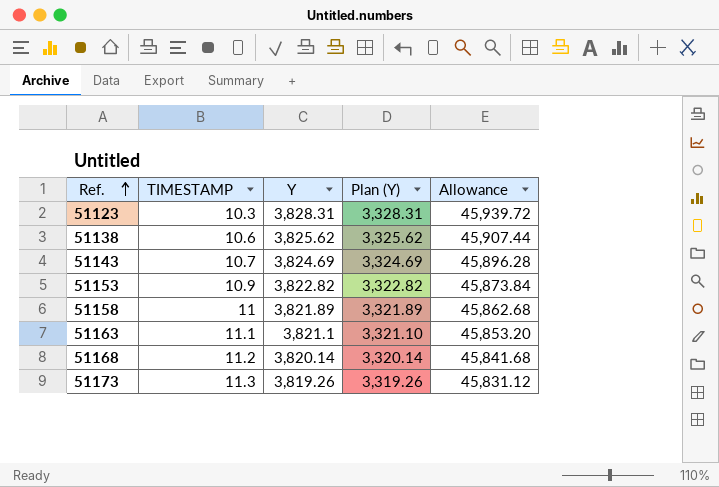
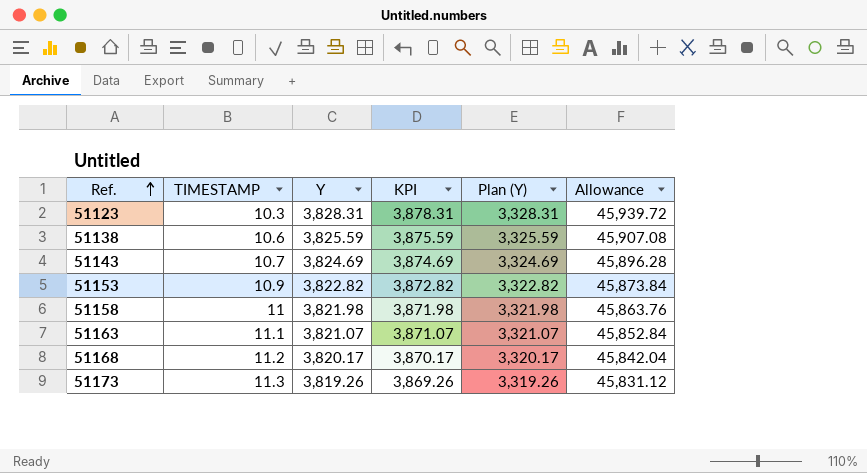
column KPI | formula: none -> [Y] + 50
51138 | Y: 3,825.62 -> 3,825.59
51138 | Plan (Y): 3,325.62 -> 3,325.59
51138 | Allowance: 45,907.44 -> 45,907.08
51158 | Y: 3,821.89 -> 3,821.98
51158 | Plan (Y): 3,321.89 -> 3,321.98
51158 | Allowance: 45,862.68 -> 45,863.76
51163 | Y: 3,821.1 -> 3,821.07
51163 | Plan (Y): 3,321.10 -> 3,321.07
51163 | Allowance: 45,853.20 -> 45,852.84
51168 | Y: 3,820.14 -> 3,820.17
51168 | Plan (Y): 3,320.14 -> 3,320.17
51168 | Allowance: 45,841.68 -> 45,842.04

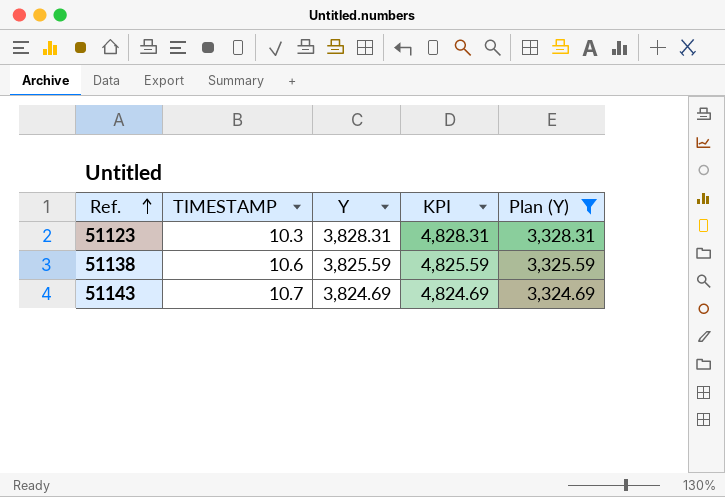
filter: none -> Plan (Y) >= 3,324.69
column Allowance | formula: [Y] * 12 -> none
column KPI | formula: [Y] + 50 -> [Y] + 1000

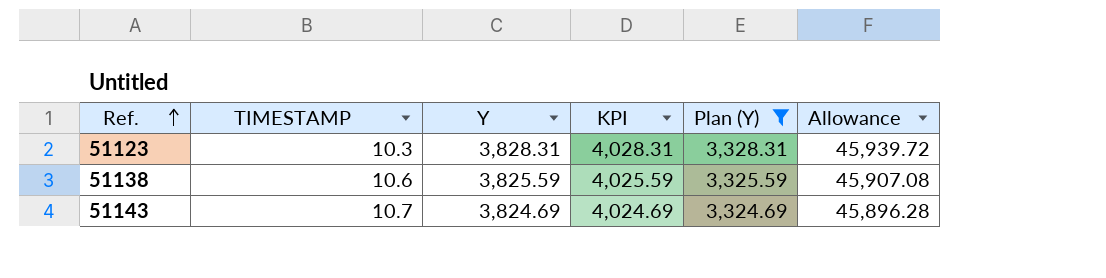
column KPI | formula: [Y] + 1000 -> [Y] + 200
column Allowance | formula: none -> [Y] * 12

